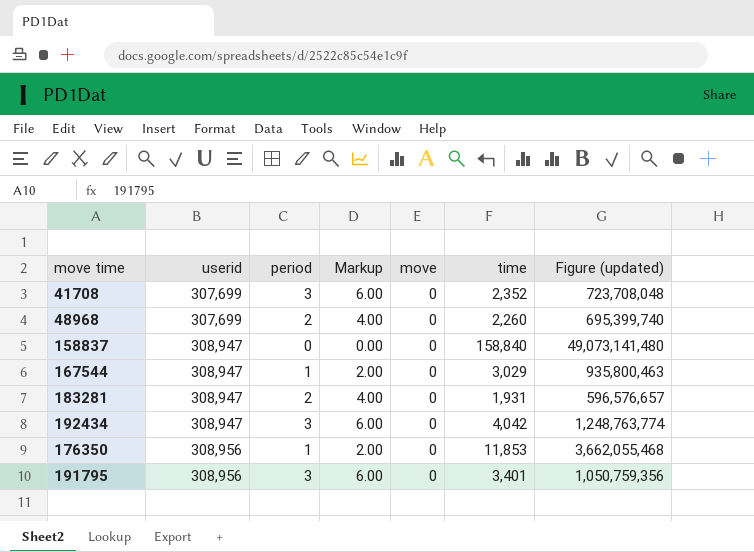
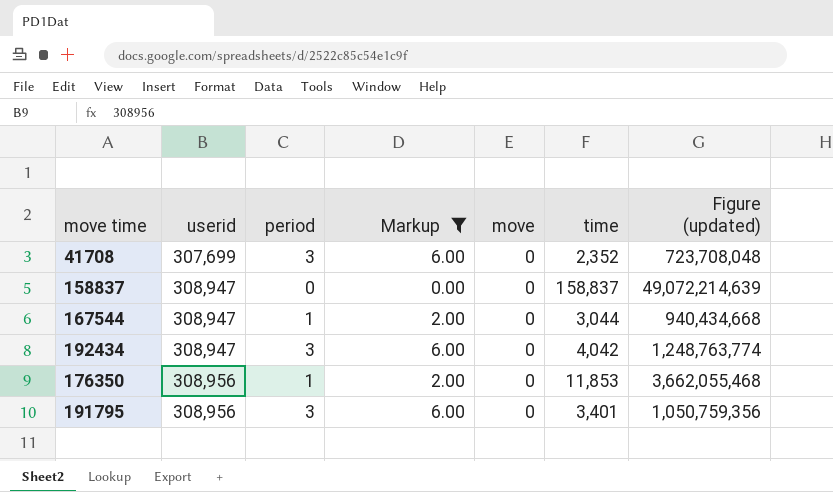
filter: none -> Markup != 4.00
158837 | time: 158,840 -> 158,837
158837 | Figure (updated): 49,073,141,480 -> 49,072,214,639
167544 | time: 3,029 -> 3,044
167544 | Figure (updated): 935,800,463 -> 940,434,668

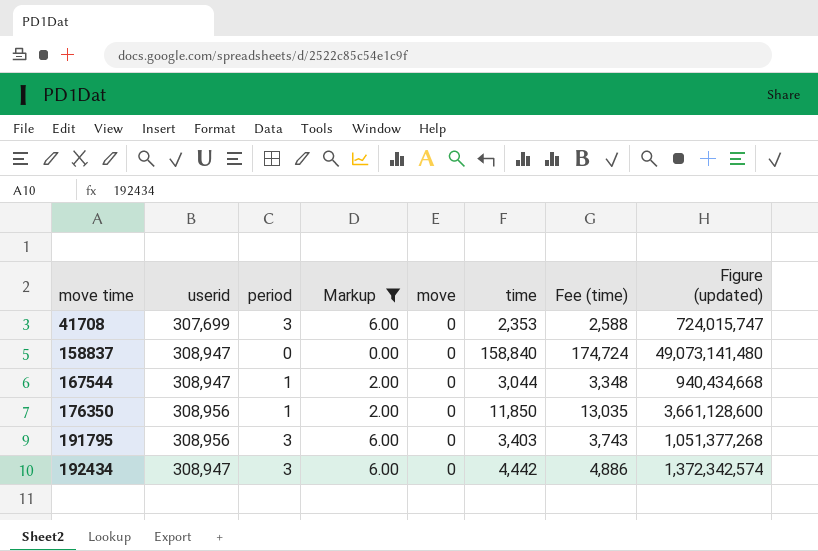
row order: userid ascending -> move time ascending
column Fee (time) | formula: none -> [time] * 1.1
41708 | time: 2,352 -> 2,353
41708 | Figure (updated): 723,708,048 -> 724,015,747
158837 | time: 158,837 -> 158,840
158837 | Figure (updated): 49,072,214,639 -> 49,073,141,480
176350 | time: 11,853 -> 11,850
176350 | Figure (updated): 3,662,055,468 -> 3,661,128,600
191795 | time: 3,401 -> 3,403
191795 | Figure (updated): 1,050,759,356 -> 1,051,377,268
192434 | time: 4,042 -> 4,442
192434 | Figure (updated): 1,248,763,774 -> 1,372,342,574

